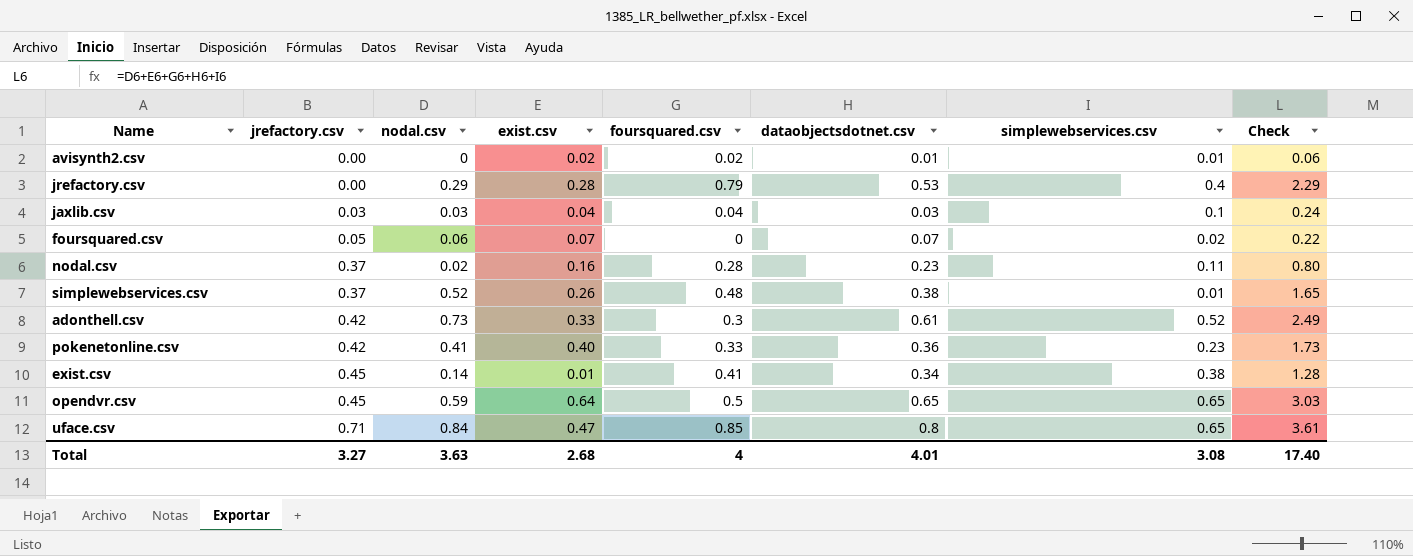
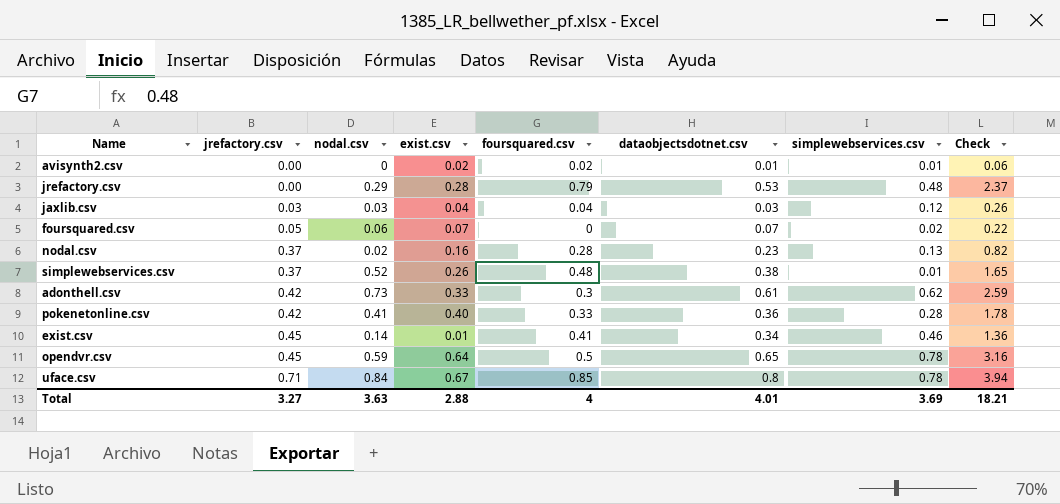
jrefactory.csv | simplewebservices.csv: 0.4 -> 0.48
jrefactory.csv | Check: 2.29 -> 2.37
jaxlib.csv | simplewebservices.csv: 0.1 -> 0.12
jaxlib.csv | Check: 0.24 -> 0.26
nodal.csv | simplewebservices.csv: 0.11 -> 0.13
nodal.csv | Check: 0.80 -> 0.82
adonthell.csv | simplewebservices.csv: 0.52 -> 0.62
adonthell.csv | Check: 2.49 -> 2.59
pokenetonline.csv | simplewebservices.csv: 0.23 -> 0.28
pokenetonline.csv | Check: 1.73 -> 1.78
exist.csv | simplewebservices.csv: 0.38 -> 0.46
exist.csv | Check: 1.28 -> 1.36
opendvr.csv | simplewebservices.csv: 0.65 -> 0.78
opendvr.csv | Check: 3.03 -> 3.16
uface.csv | exist.csv: 0.47 -> 0.67
uface.csv | simplewebservices.csv: 0.65 -> 0.78
uface.csv | Check: 3.61 -> 3.94
Total | exist.csv: 2.68 -> 2.88
Total | simplewebservices.csv: 3.08 -> 3.69
Total | Check: 17.40 -> 18.21

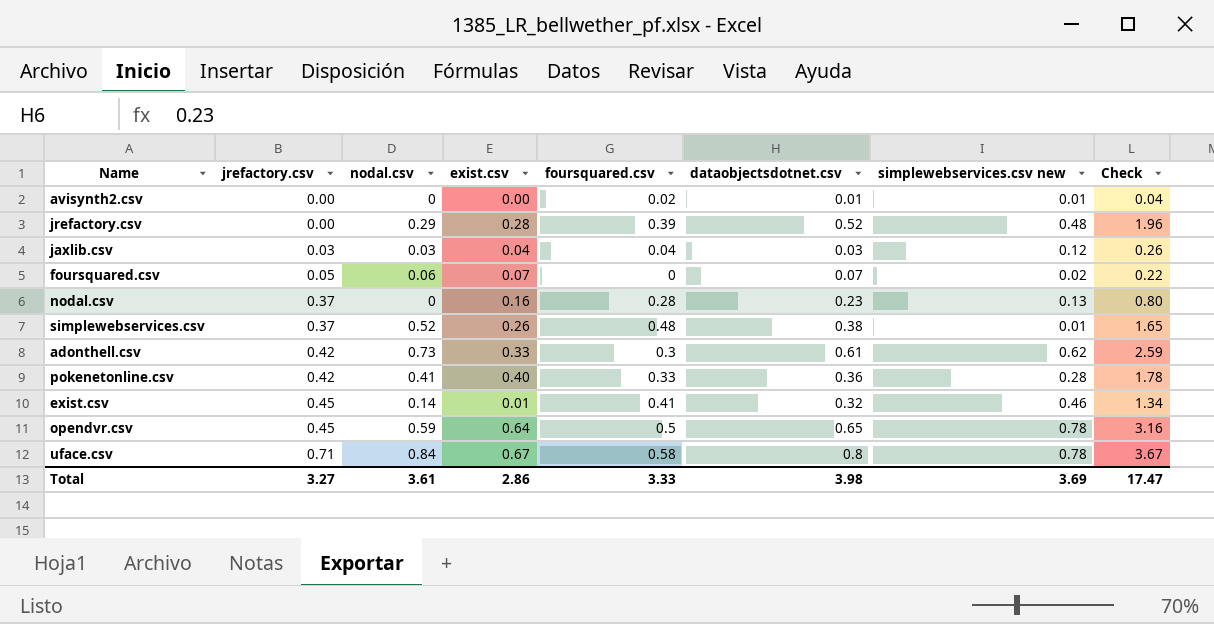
column name: simplewebservices.csv -> simplewebservices.csv new
avisynth2.csv | exist.csv: 0.02 -> 0.00
avisynth2.csv | Check: 0.06 -> 0.04
jrefactory.csv | foursquared.csv: 0.79 -> 0.39
jrefactory.csv | dataobjectsdotnet.csv: 0.53 -> 0.52
jrefactory.csv | Check: 2.37 -> 1.96
nodal.csv | nodal.csv: 0.02 -> 0
nodal.csv | Check: 0.82 -> 0.80
exist.csv | dataobjectsdotnet.csv: 0.34 -> 0.32
exist.csv | Check: 1.36 -> 1.34
uface.csv | foursquared.csv: 0.85 -> 0.58
uface.csv | Check: 3.94 -> 3.67
Total | nodal.csv: 3.63 -> 3.61
Total | exist.csv: 2.88 -> 2.86
Total | foursquared.csv: 4 -> 3.33
Total | dataobjectsdotnet.csv: 4.01 -> 3.98
Total | Check: 18.21 -> 17.47

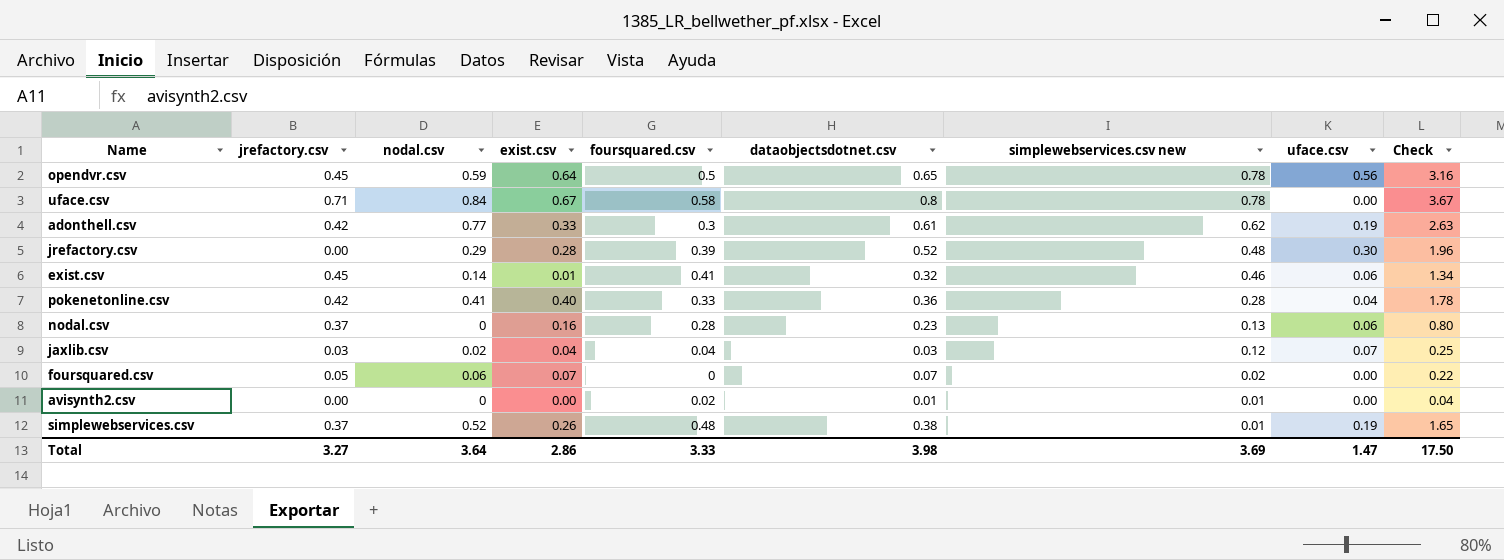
row order: jrefactory.csv ascending -> simplewebservices.csv new descending
column uface.csv | position: none -> 8
adonthell.csv | nodal.csv: 0.73 -> 0.77
adonthell.csv | Check: 2.59 -> 2.63
jaxlib.csv | nodal.csv: 0.03 -> 0.02
jaxlib.csv | Check: 0.26 -> 0.25
Total | nodal.csv: 3.61 -> 3.64
Total | Check: 17.47 -> 17.50

